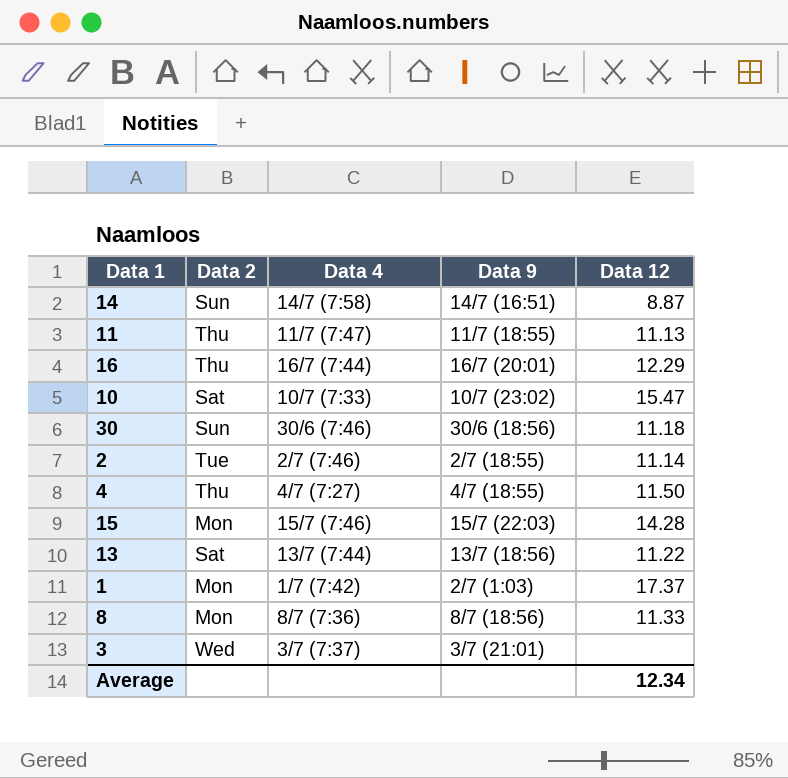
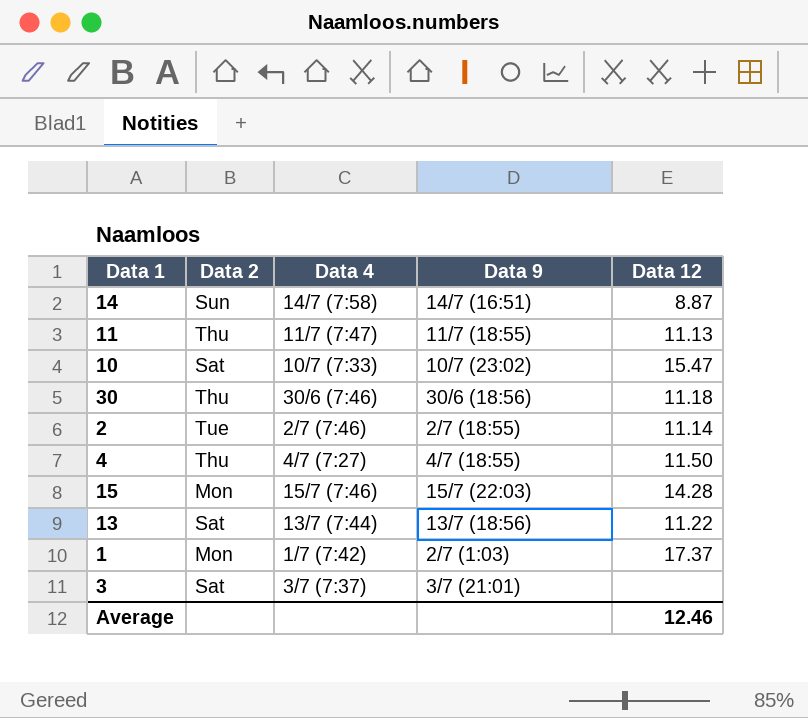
row 16: Thu | 16/7 (7:44) | 16/7 (20:01) | 12.29 -> none
row 8: Mon | 8/7 (7:36) | 8/7 (18:56) | 11.33 -> none
30 | Data 2: Sun -> Thu
3 | Data 2: Wed -> Sat
Average | Data 12: 12.34 -> 12.46

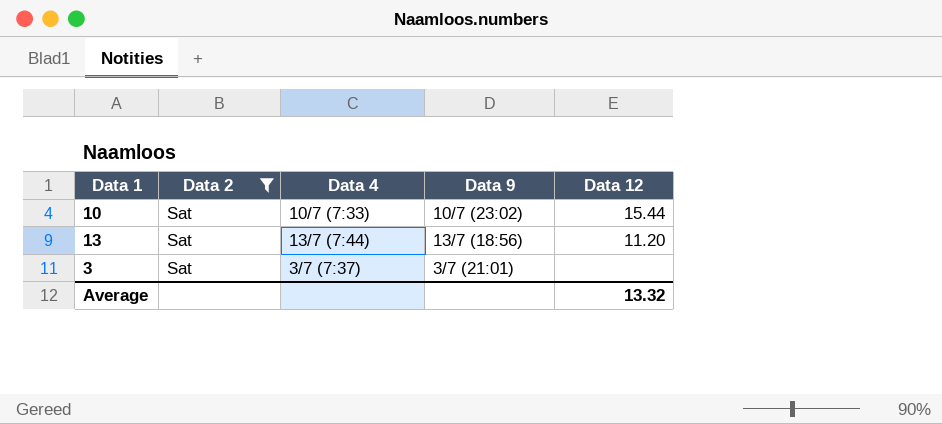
filter: none -> Data 2 = Sat
10 | Data 12: 15.47 -> 15.44
13 | Data 12: 11.22 -> 11.20
Average | Data 12: 12.46 -> 13.32

